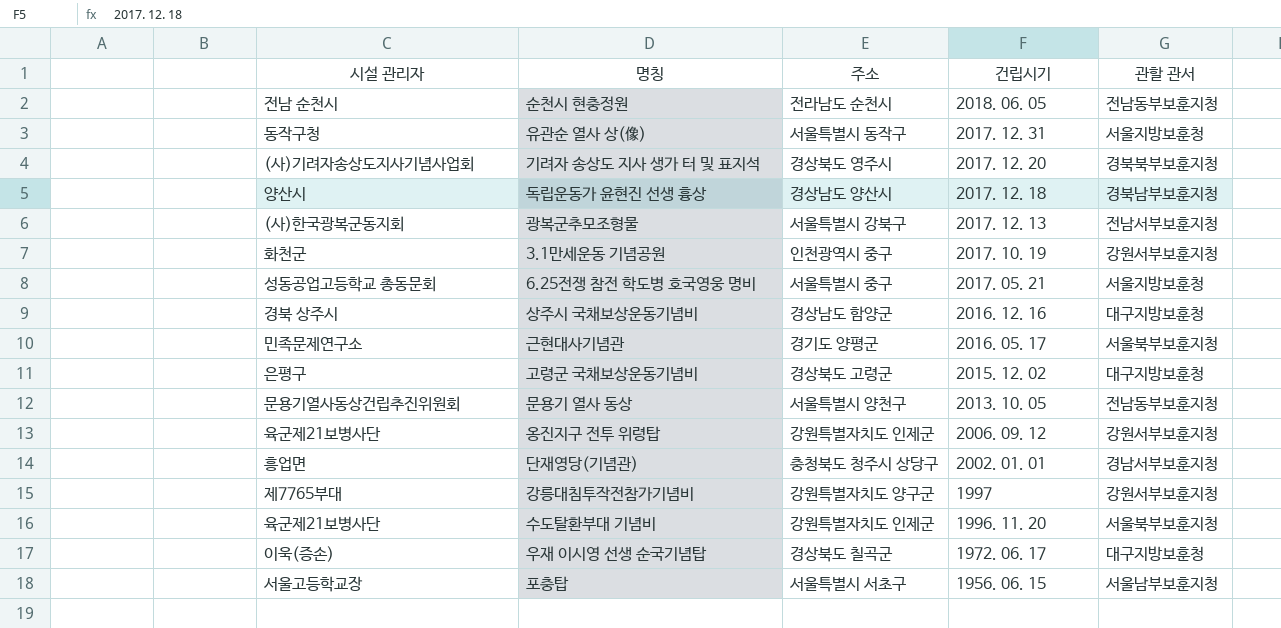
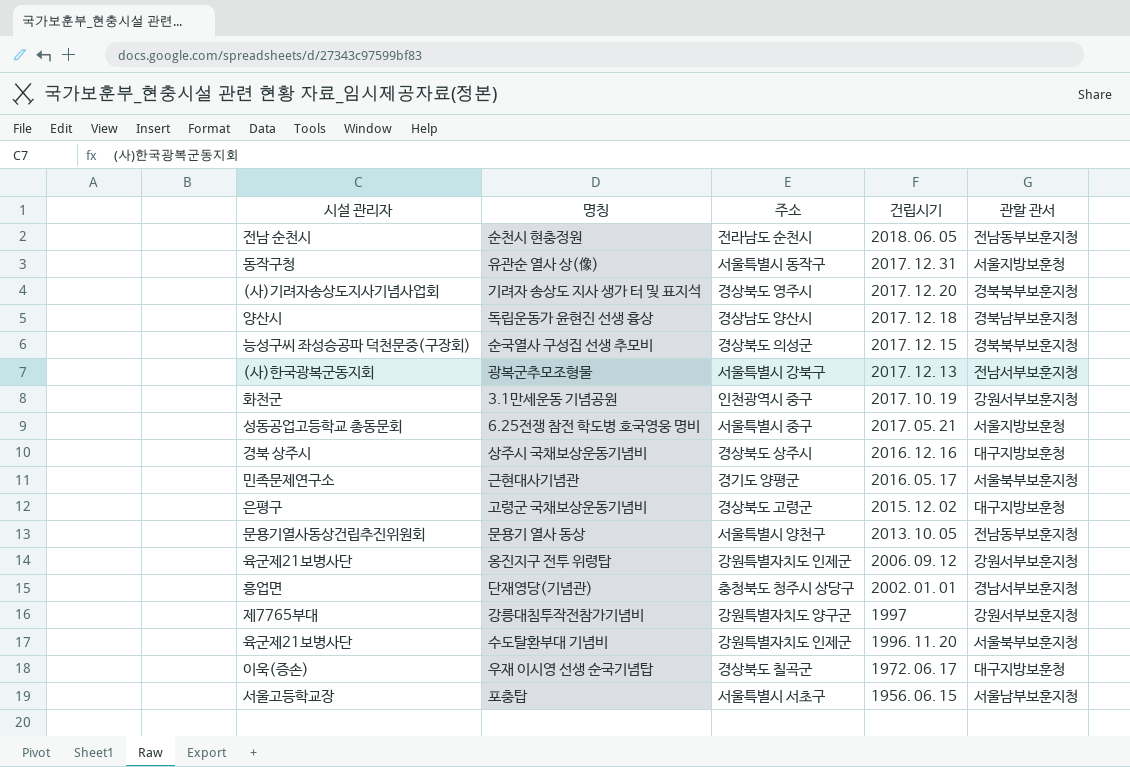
row 순국열사 구성집 선생 추모비: none -> 능성구씨 좌성승공파 덕천문중(구장회) | 경상북도 의성군 | 2017. 12. 15 | 경북북부보훈지청
상주시 국채보상운동기념비 | 주소: 경상남도 함양군 -> 경상북도 상주시

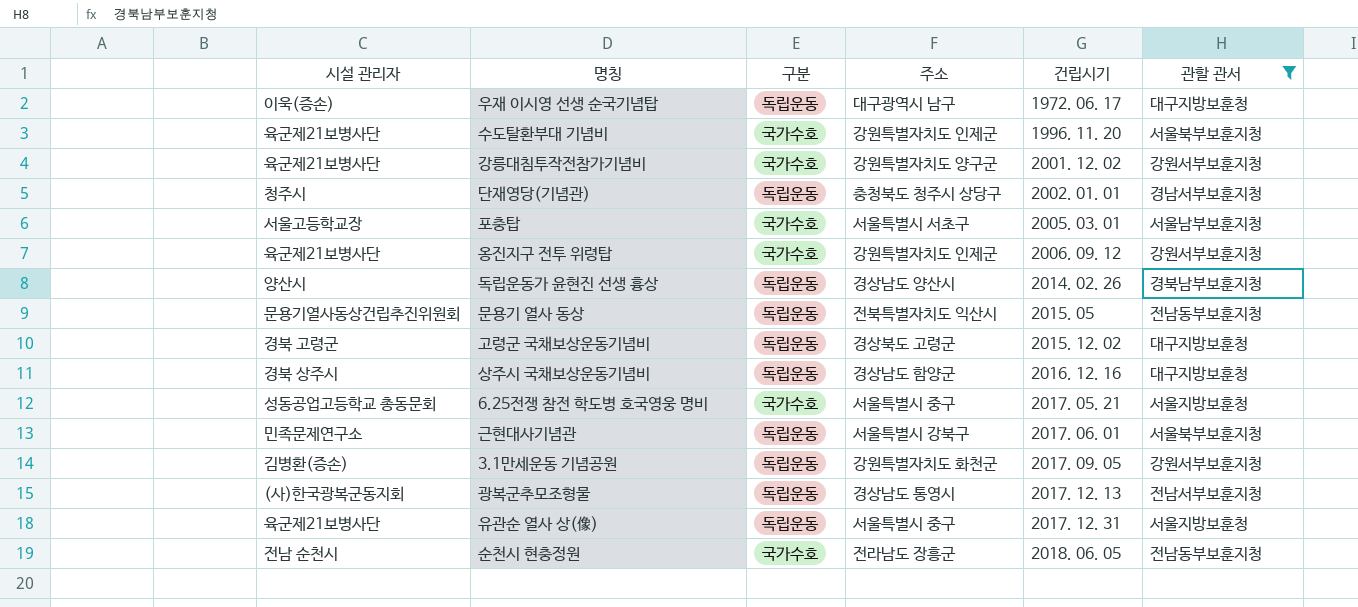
filter: none -> 관할 관서 != 경북북부보훈지청
row order: 건립시기 descending -> 건립시기 ascending
column 구분 | position: none -> 3
우재 이시영 선생 순국기념탑 | 주소: 경상북도 칠곡군 -> 대구광역시 남구
강릉대침투작전참가기념비 | 시설 관리자: 제7765부대 -> 육군제21보병사단
강릉대침투작전참가기념비 | 건립시기: 1997 -> 2001. 12. 02
단재영당(기념관) | 시설 관리자: 흥업면 -> 청주시
포충탑 | 건립시기: 1956. 06. 15 -> 2005. 03. 01
독립운동가 윤현진 선생 흉상 | 건립시기: 2017. 12. 18 -> 2014. 02. 26
문용기 열사 동상 | 주소: 서울특별시 양천구 -> 전북특별자치도 익산시
문용기 열사 동상 | 건립시기: 2013. 10. 05 -> 2015. 05
고령군 국채보상운동기념비 | 시설 관리자: 은평구 -> 경북 고령군
상주시 국채보상운동기념비 | 주소: 경상북도 상주시 -> 경상남도 함양군
근현대사기념관 | 주소: 경기도 양평군 -> 서울특별시 강북구
근현대사기념관 | 건립시기: 2016. 05. 17 -> 2017. 06. 01
3.1만세운동 기념공원 | 시설 관리자: 화천군 -> 김병환(증손)
3.1만세운동 기념공원 | 주소: 인천광역시 중구 -> 강원특별자치도 화천군
3.1만세운동 기념공원 | 건립시기: 2017. 10. 19 -> 2017. 09. 05
광복군추모조형물 | 주소: 서울특별시 강북구 -> 경상남도 통영시
유관순 열사 상(像) | 시설 관리자: 동작구청 -> 육군제21보병사단
유관순 열사 상(像) | 주소: 서울특별시 동작구 -> 서울특별시 중구
순천시 현충정원 | 주소: 전라남도 순천시 -> 전라남도 장흥군

